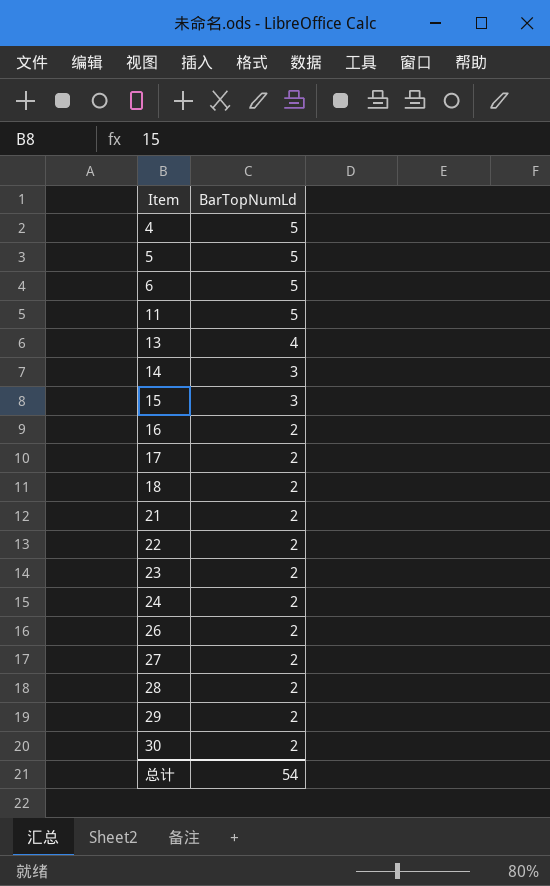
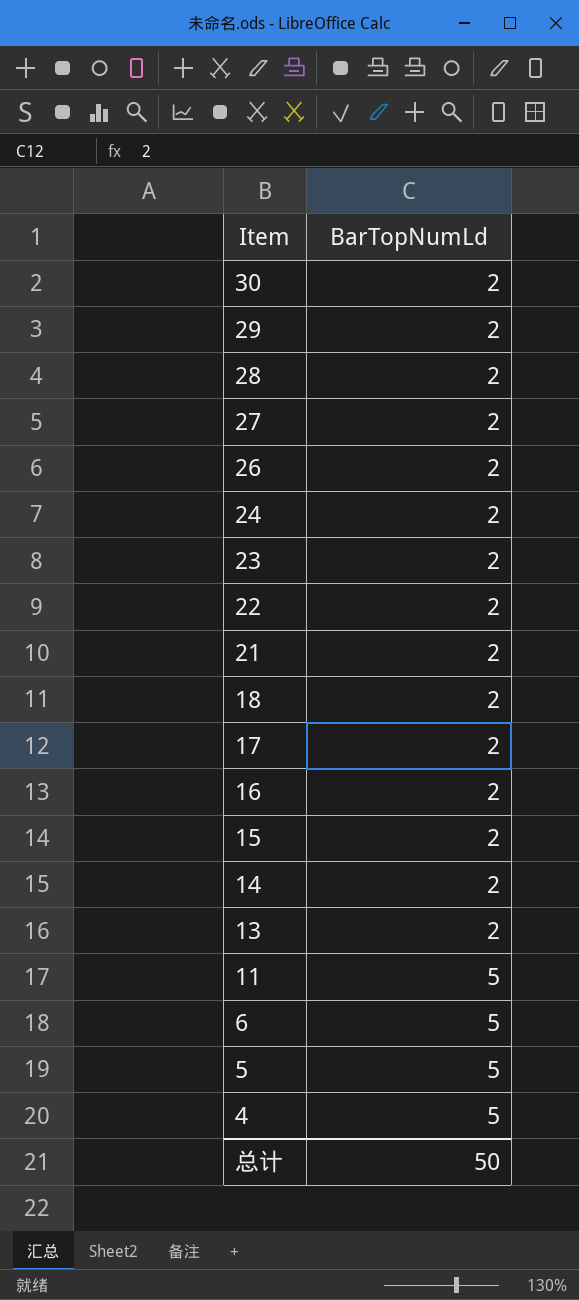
row order: Item ascending -> Item descending
15 | BarTopNumLd: 3 -> 2
14 | BarTopNumLd: 3 -> 2
13 | BarTopNumLd: 4 -> 2
总计 | BarTopNumLd: 54 -> 50

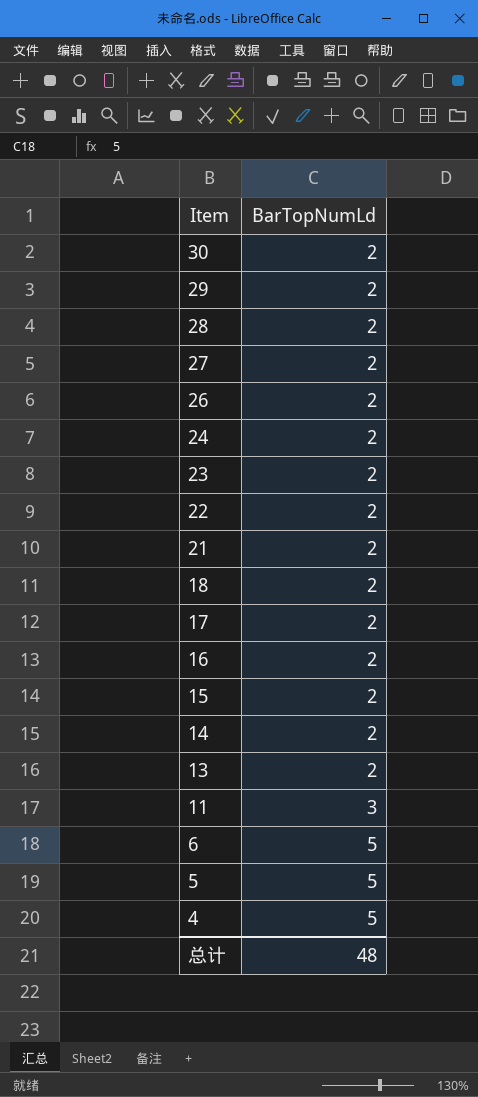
11 | BarTopNumLd: 5 -> 3
总计 | BarTopNumLd: 50 -> 48

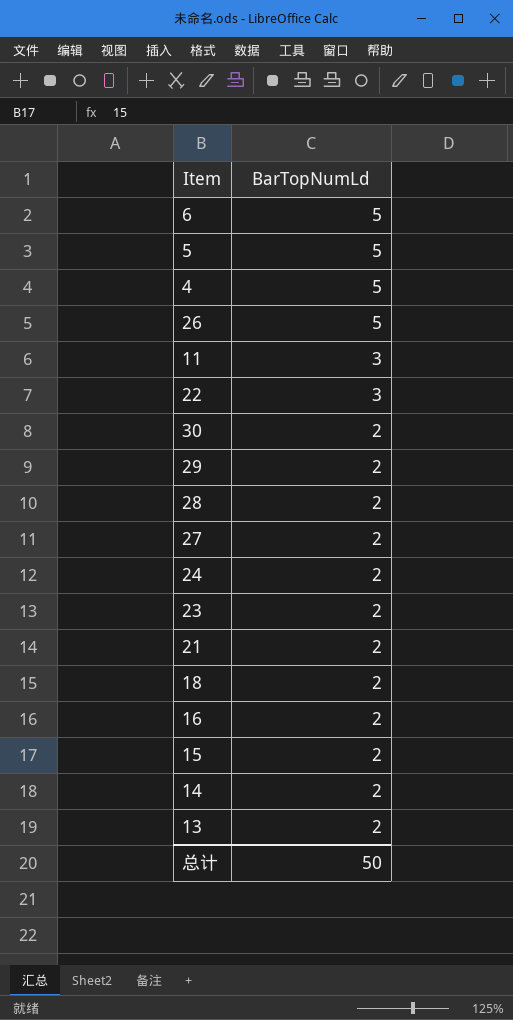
row order: Item descending -> BarTopNumLd descending
row 17: 2 -> none
26 | BarTopNumLd: 2 -> 5
22 | BarTopNumLd: 2 -> 3
总计 | BarTopNumLd: 48 -> 50

